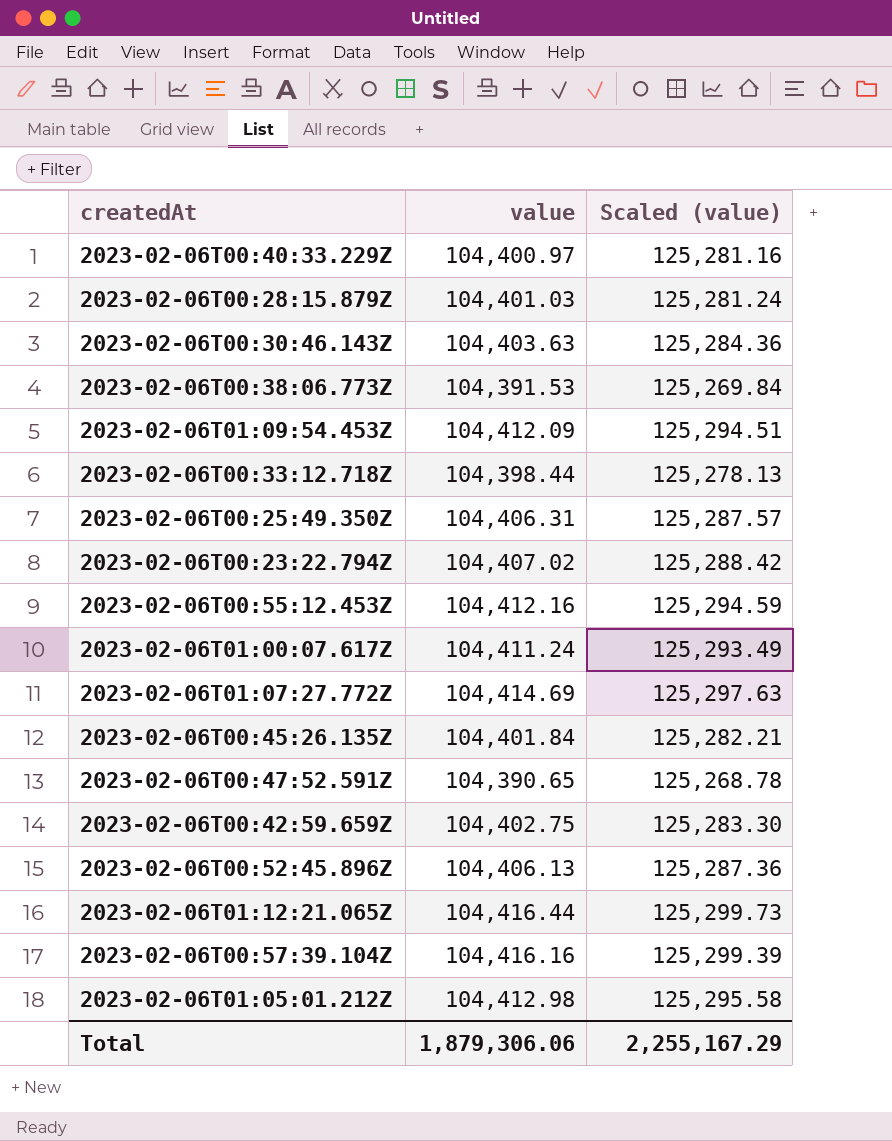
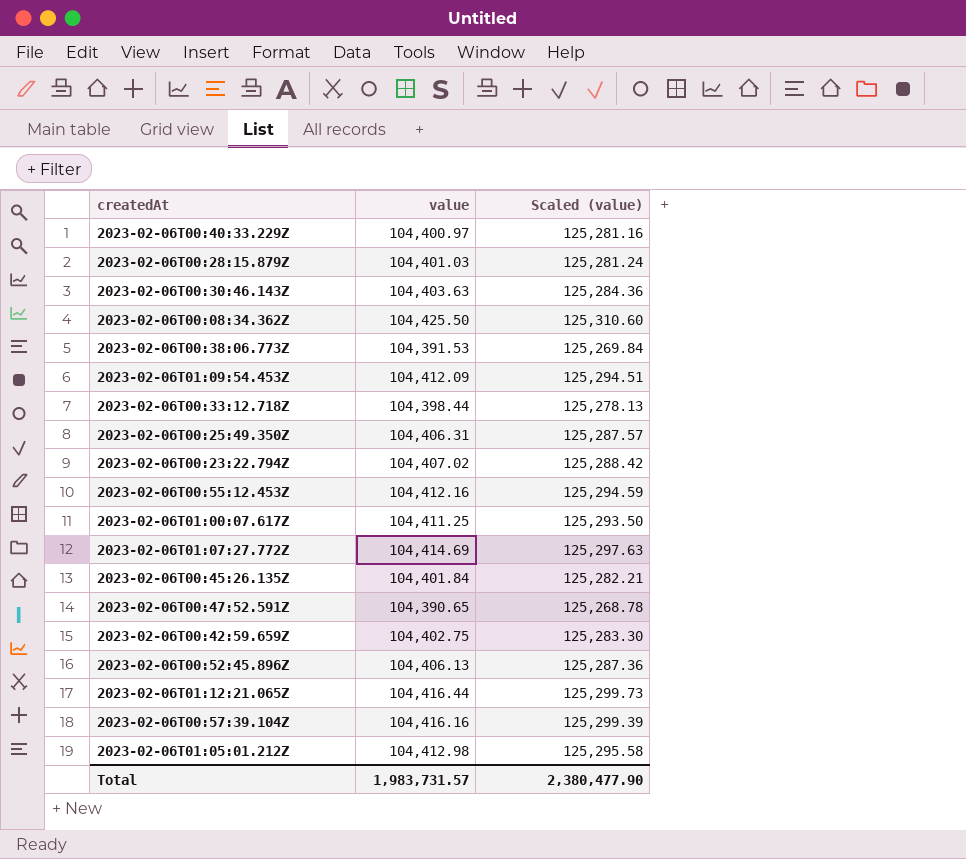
row 2023-02-06T00:08:34.362Z: none -> 104,425.50 | 125,310.60
2023-02-06T01:00:07.617Z | value: 104,411.24 -> 104,411.25
2023-02-06T01:00:07.617Z | Scaled (value): 125,293.49 -> 125,293.50
Total | value: 1,879,306.06 -> 1,983,731.57
Total | Scaled (value): 2,255,167.29 -> 2,380,477.90

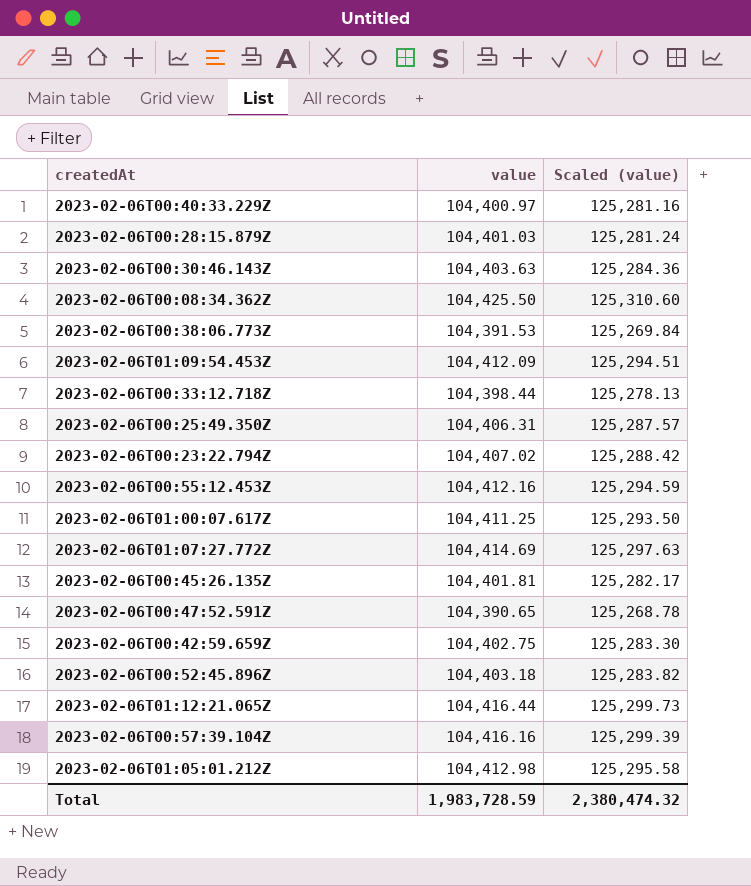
2023-02-06T00:45:26.135Z | value: 104,401.84 -> 104,401.81
2023-02-06T00:45:26.135Z | Scaled (value): 125,282.21 -> 125,282.17
2023-02-06T00:52:45.896Z | value: 104,406.13 -> 104,403.18
2023-02-06T00:52:45.896Z | Scaled (value): 125,287.36 -> 125,283.82
Total | value: 1,983,731.57 -> 1,983,728.59
Total | Scaled (value): 2,380,477.90 -> 2,380,474.32

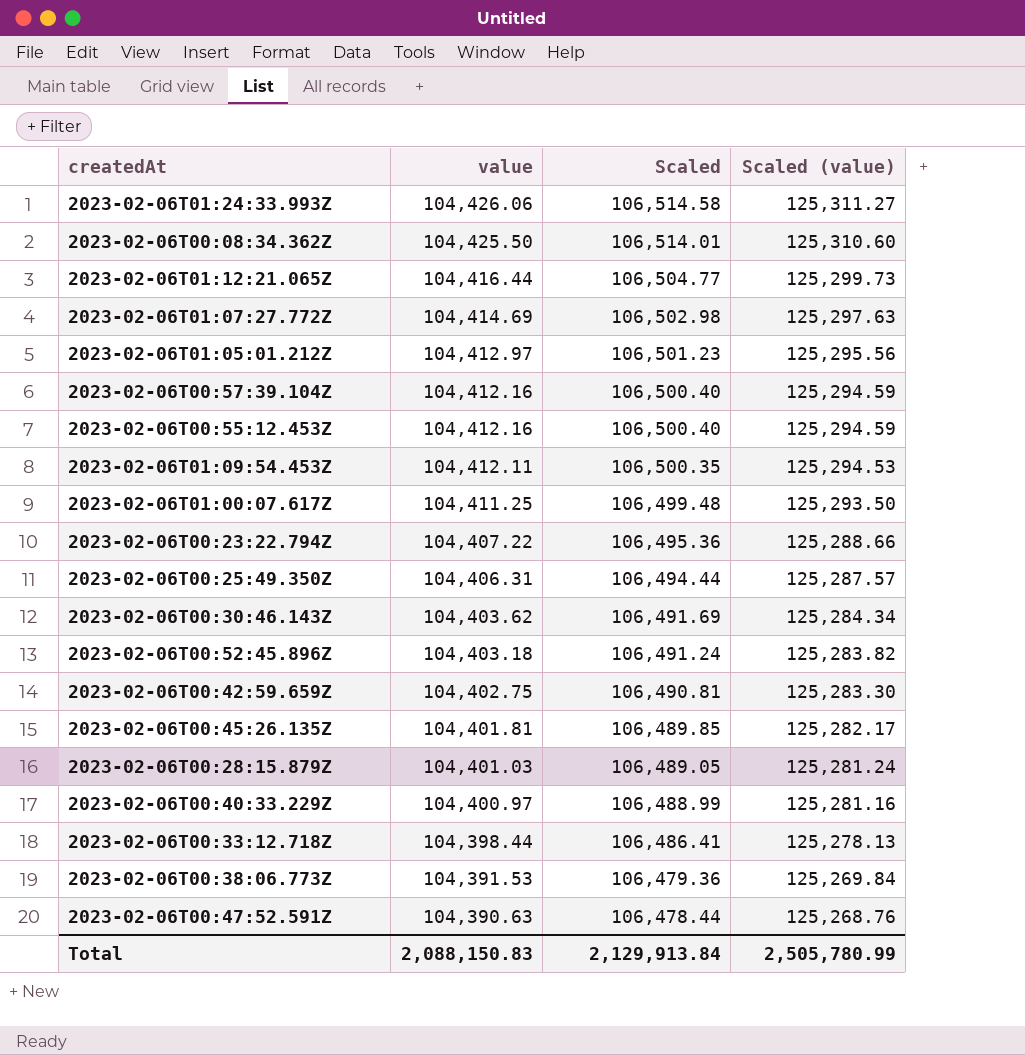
row order: none -> value descending
column Scaled | formula: none -> [value] * 1.02
row 2023-02-06T01:24:33.993Z: none -> 104,426.06 | 106,514.58 | 125,311.27
2023-02-06T01:05:01.212Z | value: 104,412.98 -> 104,412.97
2023-02-06T01:05:01.212Z | Scaled (value): 125,295.58 -> 125,295.56
2023-02-06T00:57:39.104Z | value: 104,416.16 -> 104,412.16
2023-02-06T00:57:39.104Z | Scaled (value): 125,299.39 -> 125,294.59
2023-02-06T01:09:54.453Z | value: 104,412.09 -> 104,412.11
2023-02-06T01:09:54.453Z | Scaled (value): 125,294.51 -> 125,294.53
2023-02-06T00:23:22.794Z | value: 104,407.02 -> 104,407.22
2023-02-06T00:23:22.794Z | Scaled (value): 125,288.42 -> 125,288.66
2023-02-06T00:30:46.143Z | value: 104,403.63 -> 104,403.62
2023-02-06T00:30:46.143Z | Scaled (value): 125,284.36 -> 125,284.34
2023-02-06T00:47:52.591Z | value: 104,390.65 -> 104,390.63
2023-02-06T00:47:52.591Z | Scaled (value): 125,268.78 -> 125,268.76
Total | value: 1,983,728.59 -> 2,088,150.83
Total | Scaled (value): 2,380,474.32 -> 2,505,780.99

